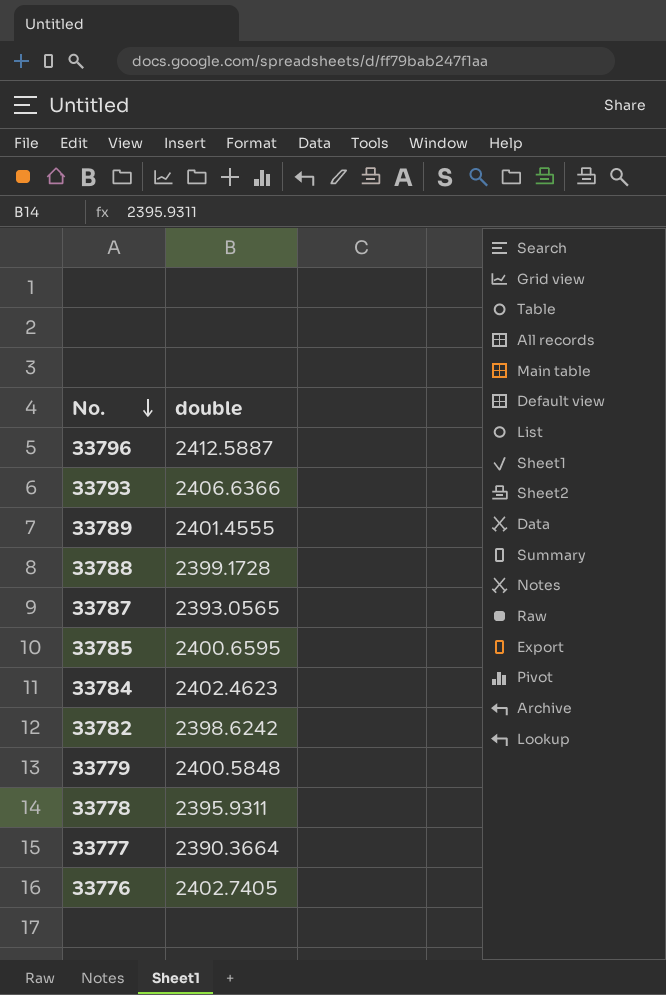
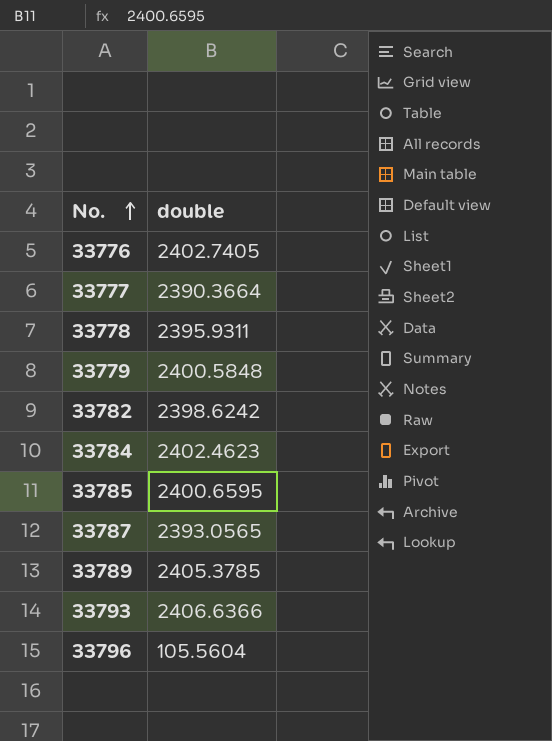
row order: No. descending -> No. ascending
row 33788: 2399.1728 -> none
33789 | double: 2401.4555 -> 2405.3785
33796 | double: 2412.5887 -> 105.5604

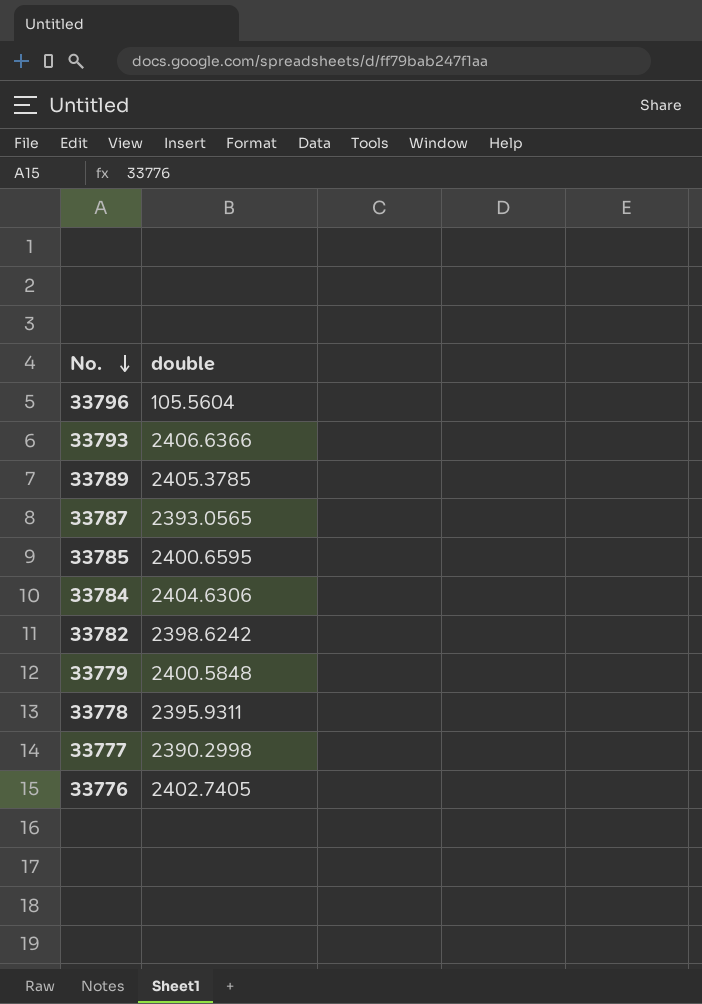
row order: No. ascending -> No. descending
33784 | double: 2402.4623 -> 2404.6306
33777 | double: 2390.3664 -> 2390.2998

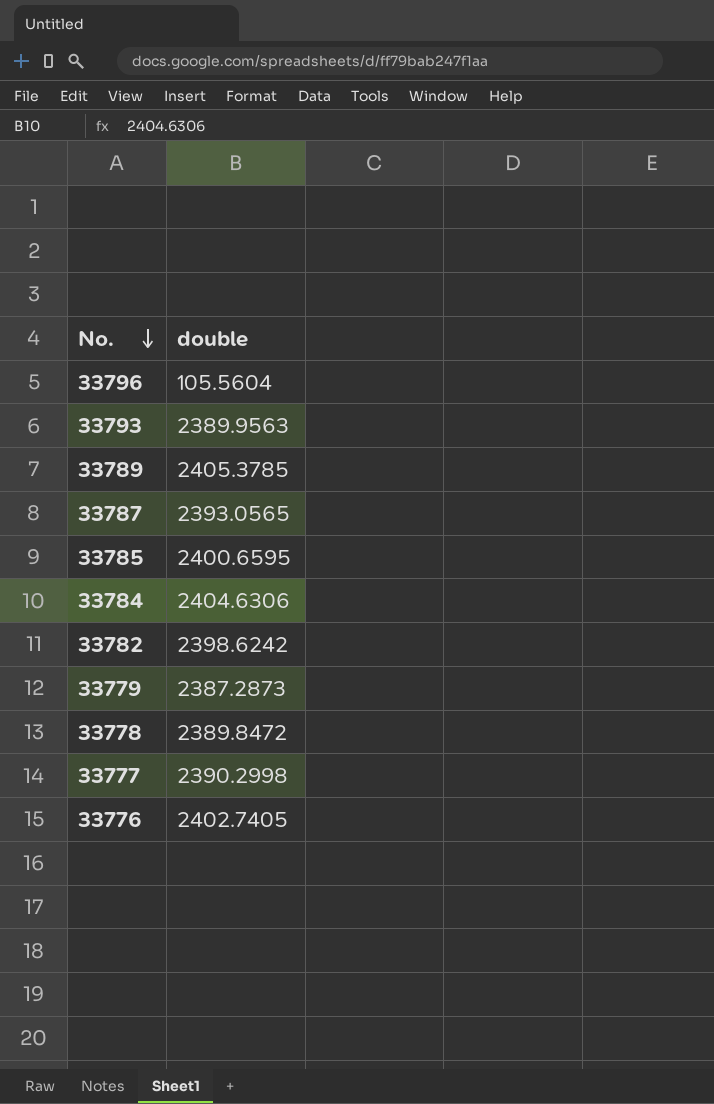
33793 | double: 2406.6366 -> 2389.9563
33779 | double: 2400.5848 -> 2387.2873
33778 | double: 2395.9311 -> 2389.8472

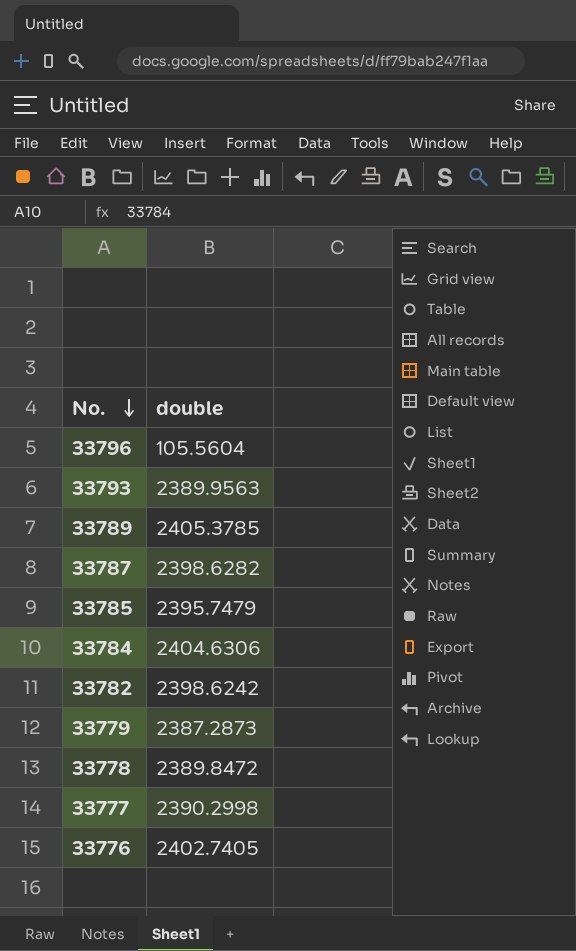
33787 | double: 2393.0565 -> 2398.6282
33785 | double: 2400.6595 -> 2395.7479

